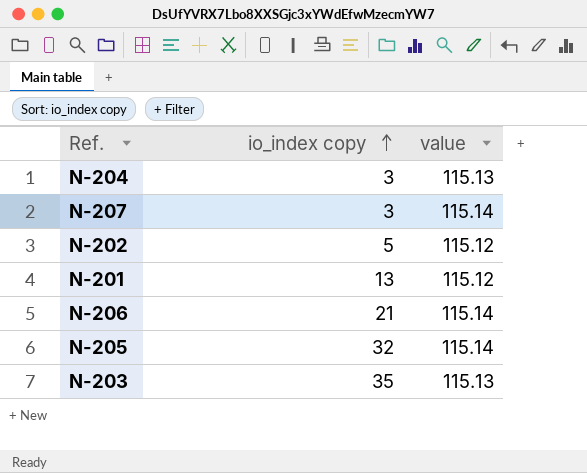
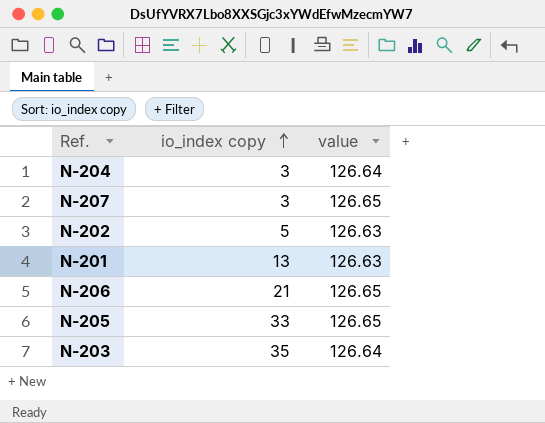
N-204 | value: 115.13 -> 126.64
N-207 | value: 115.14 -> 126.65
N-202 | value: 115.12 -> 126.63
N-201 | value: 115.12 -> 126.63
N-206 | value: 115.14 -> 126.65
N-205 | io_index copy: 32 -> 33
N-205 | value: 115.14 -> 126.65
N-203 | value: 115.13 -> 126.64

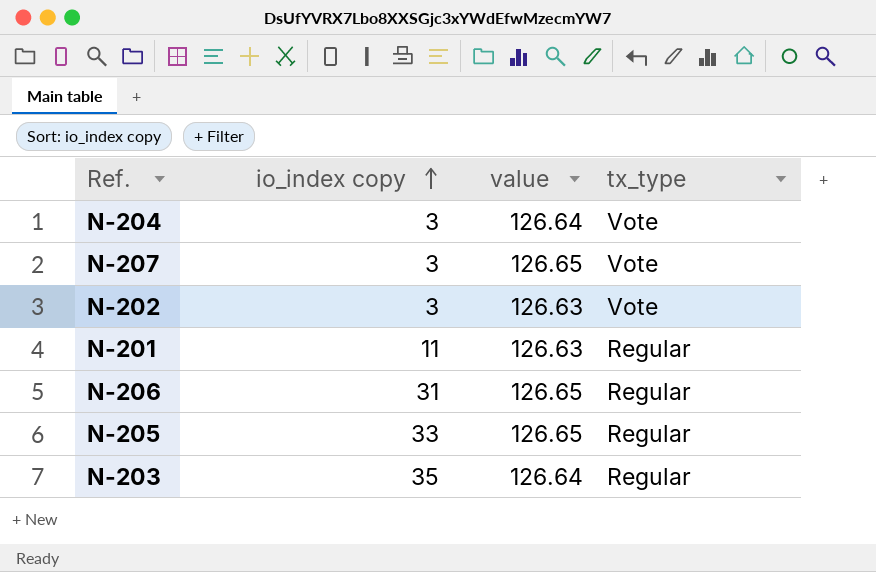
column tx_type | position: none -> 4
N-202 | io_index copy: 5 -> 3
N-201 | io_index copy: 13 -> 11
N-206 | io_index copy: 21 -> 31

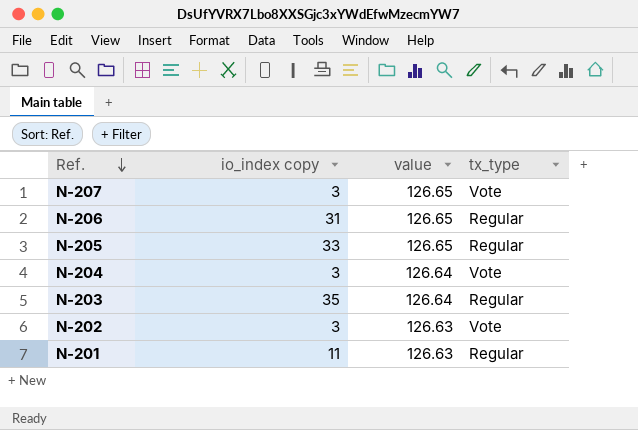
row order: io_index copy ascending -> Ref. descending

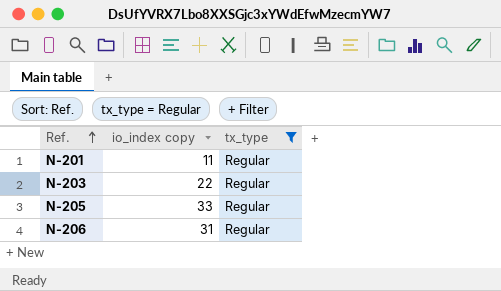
filter: none -> tx_type = Regular
row order: Ref. descending -> Ref. ascending
column value | position: 3 -> none
N-203 | io_index copy: 35 -> 22

